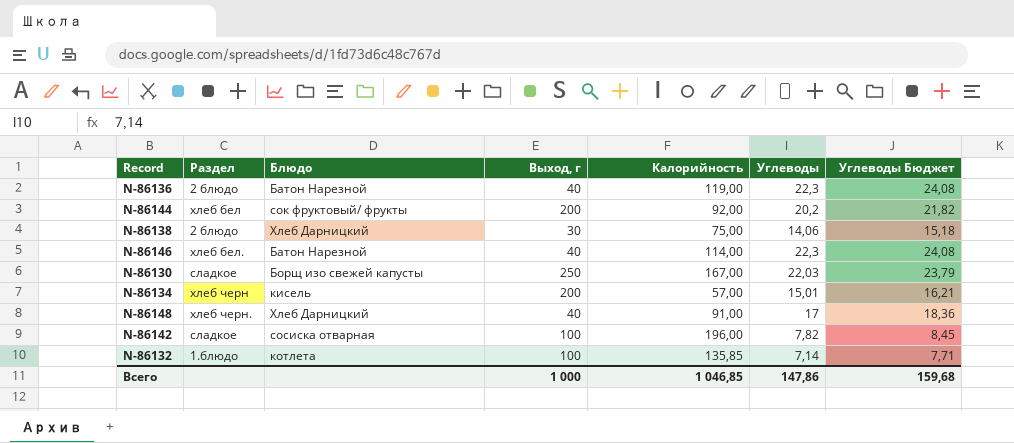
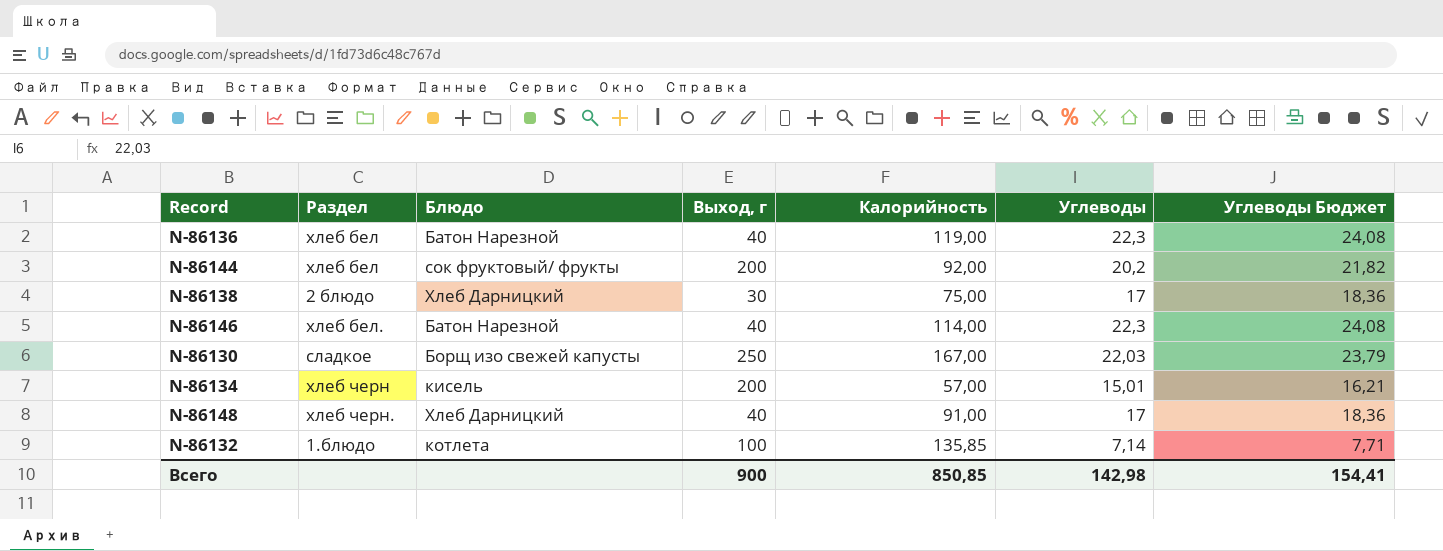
row N-86142: сладкое | сосиска отварная | 100 | 196,00 | 7,82 | 8,45 -> none
N-86136 | Раздел: 2 блюдо -> хлеб бел
N-86138 | Углеводы: 14,06 -> 17
N-86138 | Углеводы Бюджет: 15,18 -> 18,36
Всего | Выход, г: 1 000 -> 900
Всего | Калорийность: 1 046,85 -> 850,85
Всего | Углеводы: 147,86 -> 142,98
Всего | Углеводы Бюджет: 159,68 -> 154,41

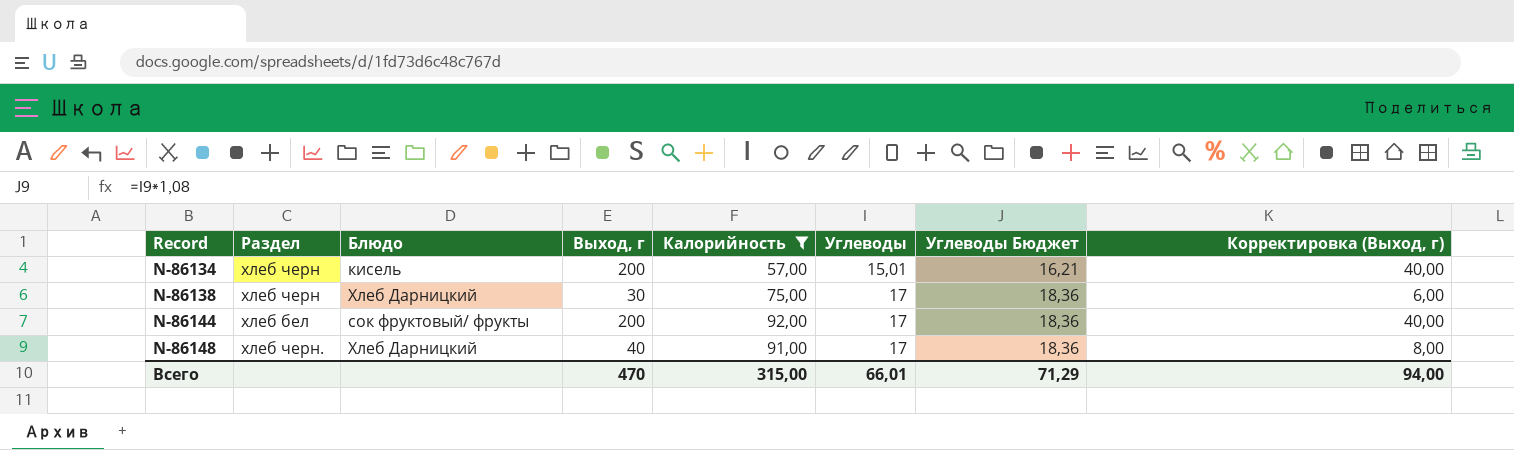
filter: none -> Калорийность <= 92,00
row order: none -> Record ascending
column Корректировка (Выход, г) | formula: none -> [Выход, г] * 0,2
N-86138 | Раздел: 2 блюдо -> хлеб черн
N-86144 | Углеводы: 20,2 -> 17
N-86144 | Углеводы Бюджет: 21,82 -> 18,36
Всего | Выход, г: 900 -> 470
Всего | Калорийность: 850,85 -> 315,00
Всего | Углеводы: 142,98 -> 66,01
Всего | Углеводы Бюджет: 154,41 -> 71,29

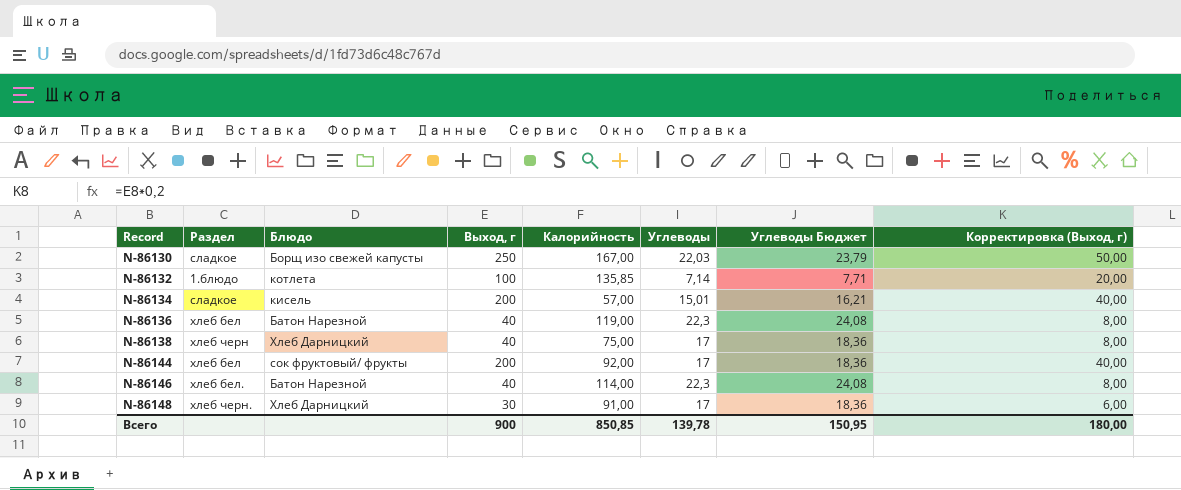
filter: Калорийность <= 92,00 -> none
N-86134 | Раздел: хлеб черн -> сладкое
N-86138 | Выход, г: 30 -> 40
N-86138 | Корректировка (Выход, г): 6,00 -> 8,00
N-86148 | Выход, г: 40 -> 30
N-86148 | Корректировка (Выход, г): 8,00 -> 6,00
Всего | Выход, г: 470 -> 900
Всего | Калорийность: 315,00 -> 850,85
Всего | Углеводы: 66,01 -> 139,78
Всего | Углеводы Бюджет: 71,29 -> 150,95
Всего | Корректировка (Выход, г): 94,00 -> 180,00

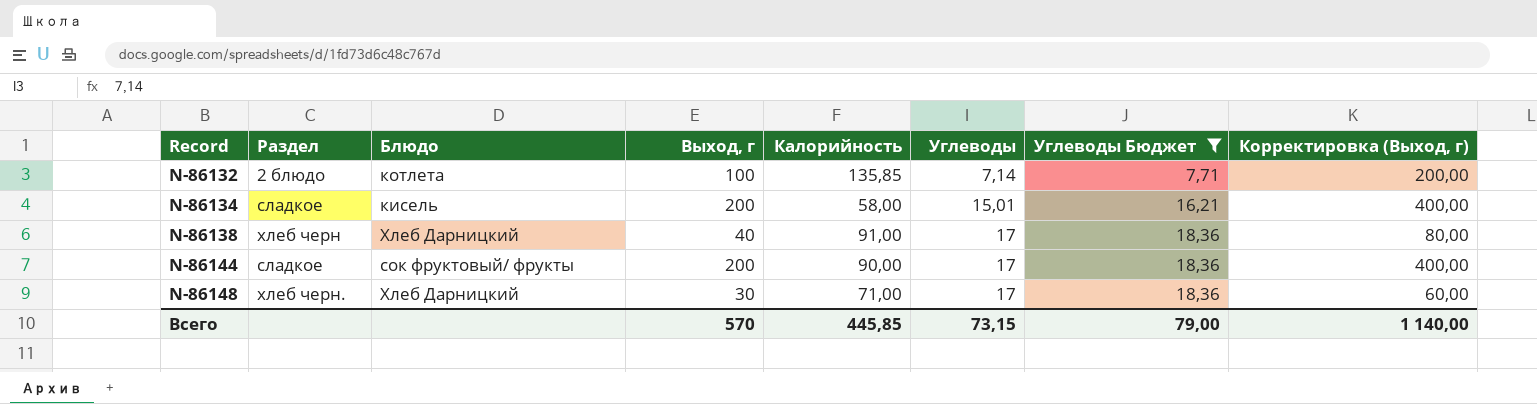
filter: none -> Углеводы Бюджет <= 18,36
column Корректировка (Выход, г) | formula: [Выход, г] * 0,2 -> [Выход, г] * 2
N-86132 | Раздел: 1.блюдо -> 2 блюдо
N-86134 | Калорийность: 57,00 -> 58,00
N-86138 | Калорийность: 75,00 -> 91,00
N-86144 | Раздел: хлеб бел -> сладкое
N-86144 | Калорийность: 92,00 -> 90,00
N-86148 | Калорийность: 91,00 -> 71,00
Всего | Выход, г: 900 -> 570
Всего | Калорийность: 850,85 -> 445,85
Всего | Углеводы: 139,78 -> 73,15
Всего | Углеводы Бюджет: 150,95 -> 79,00
Всего | Корректировка (Выход, г): 180,00 -> 1 140,00

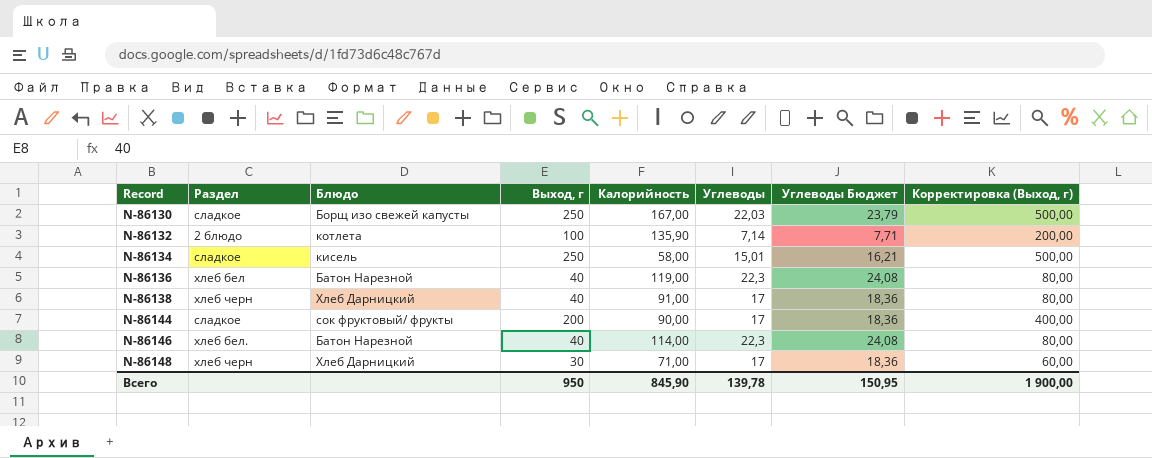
filter: Углеводы Бюджет <= 18,36 -> none
N-86132 | Калорийность: 135,85 -> 135,90
N-86134 | Выход, г: 200 -> 250
N-86134 | Корректировка (Выход, г): 400,00 -> 500,00
N-86148 | Раздел: хлеб черн. -> хлеб черн
Всего | Выход, г: 570 -> 950
Всего | Калорийность: 445,85 -> 845,90
Всего | Углеводы: 73,15 -> 139,78
Всего | Углеводы Бюджет: 79,00 -> 150,95
Всего | Корректировка (Выход, г): 1 140,00 -> 1 900,00

